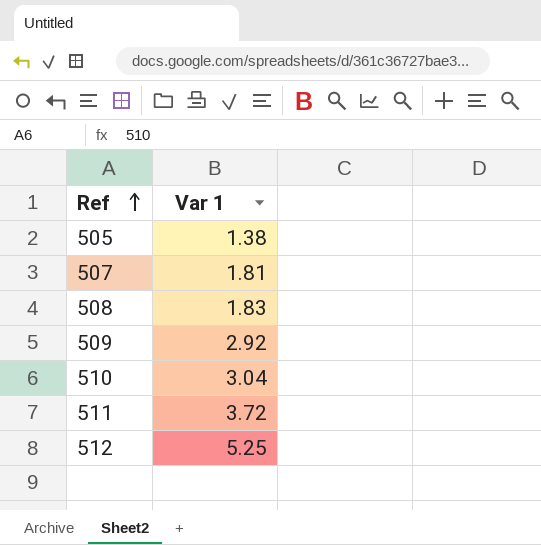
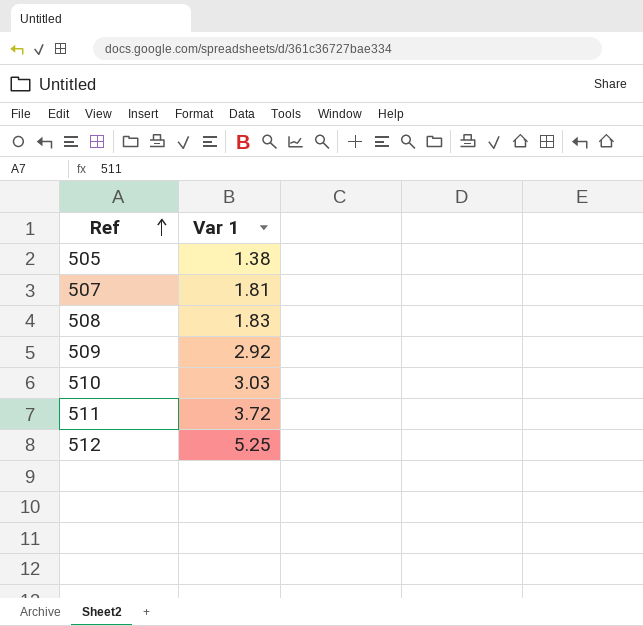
510 | Var 1: 3.04 -> 3.03

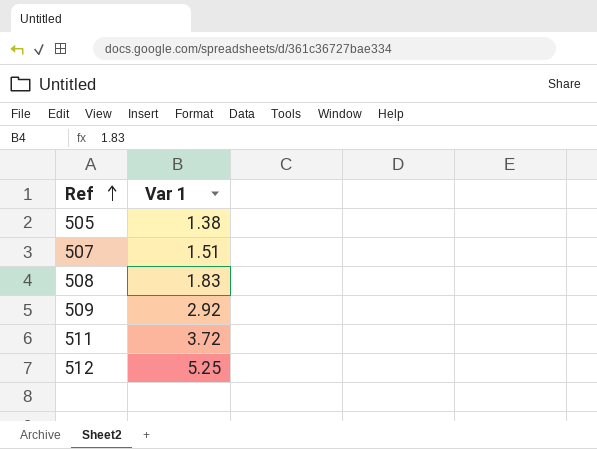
row 510: 3.03 -> none
507 | Var 1: 1.81 -> 1.51

